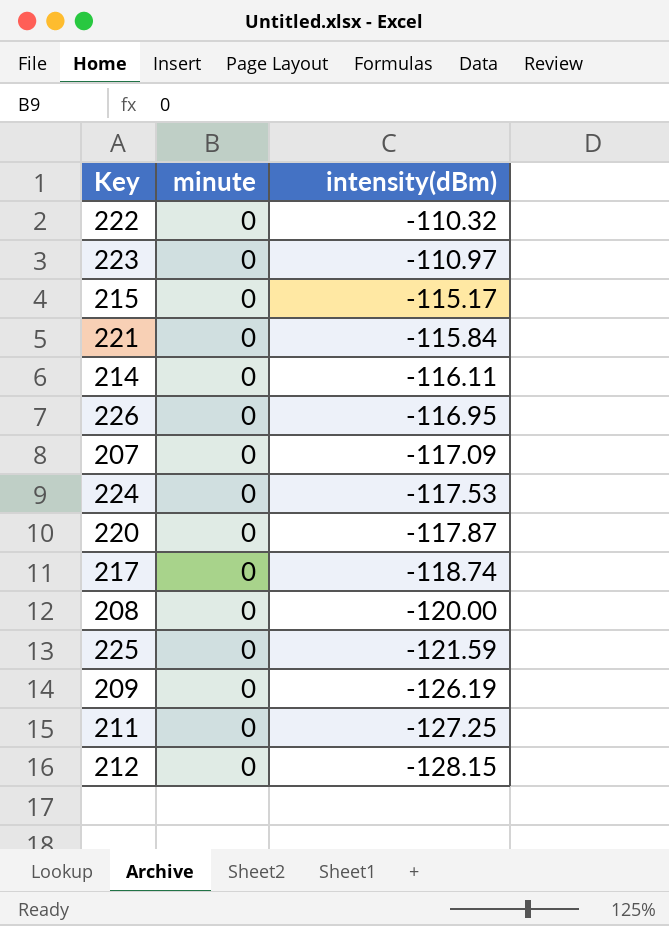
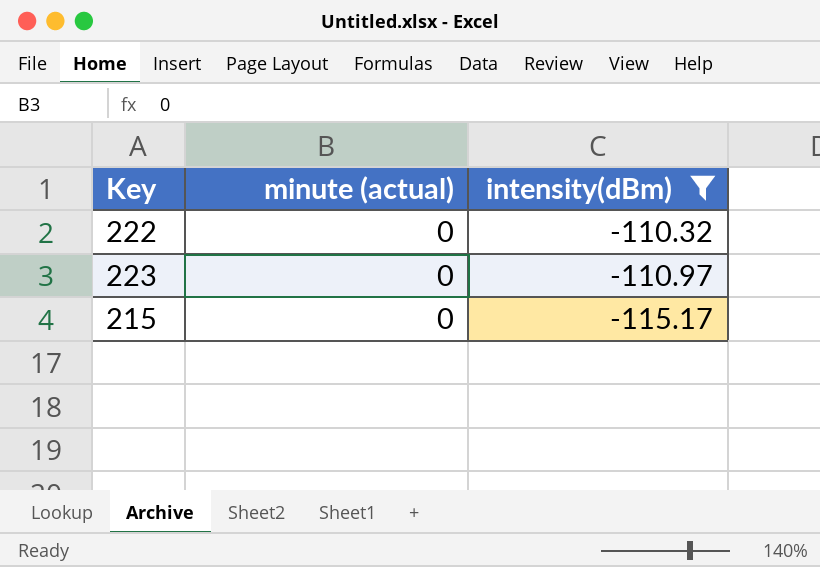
filter: none -> intensity(dBm) >= -115.17
column name: minute -> minute (actual)

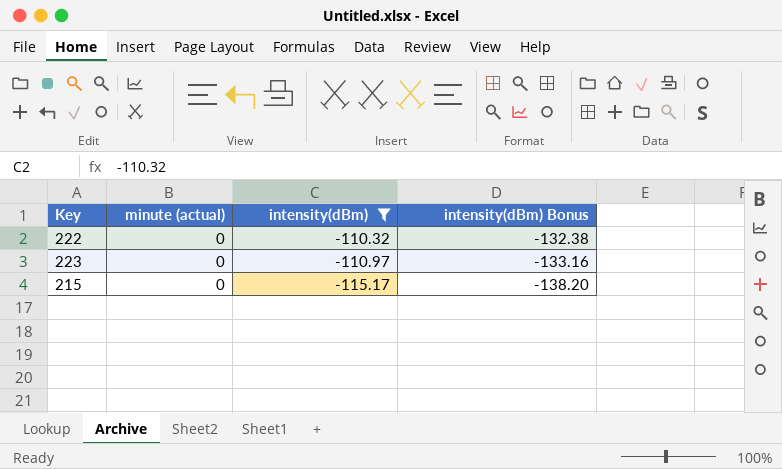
column intensity(dBm) Bonus | formula: none -> [intensity(dBm)] * 1.2

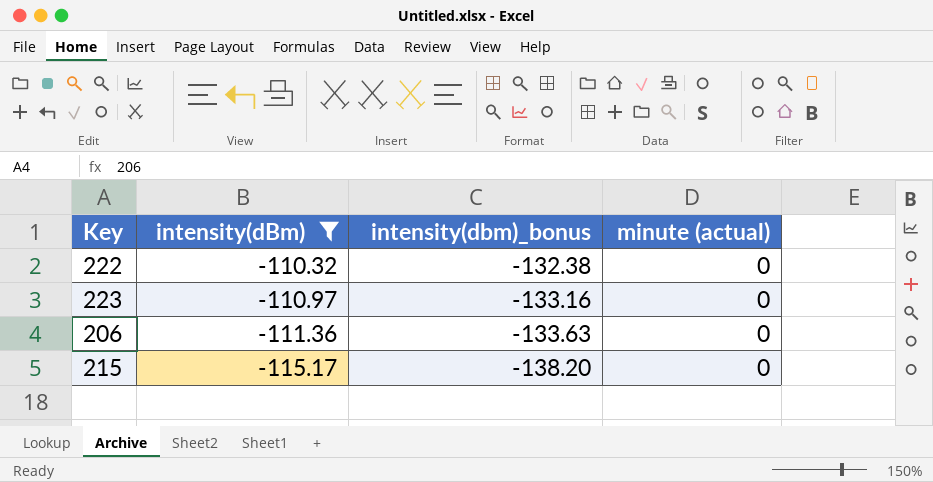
column name: intensity(dBm) Bonus -> intensity(dbm)_bonus
column minute (actual) | position: 2 -> 4
row 206: none -> -111.36 | -133.63 | 0

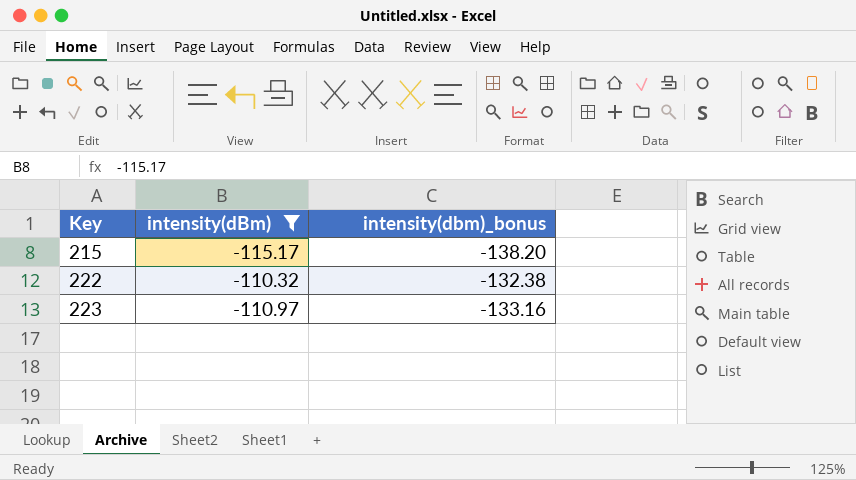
row order: intensity(dBm) descending -> Key ascending
column minute (actual) | position: 4 -> none
row 206: -111.36 | -133.63 | 0 -> none

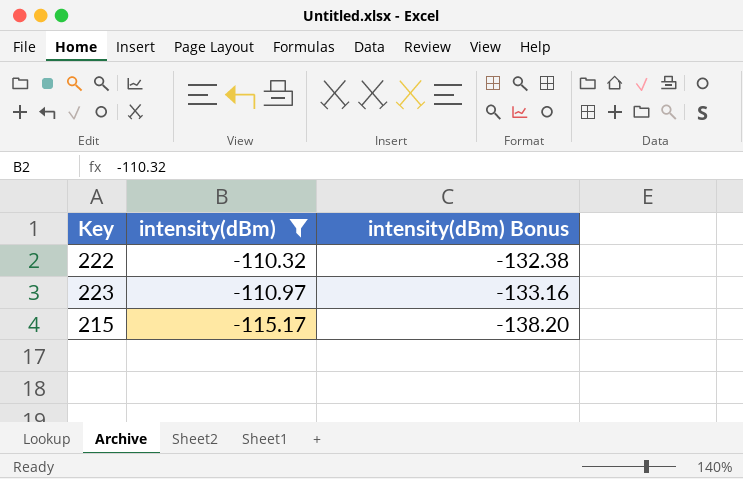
row order: Key ascending -> intensity(dBm) descending
column name: intensity(dbm)_bonus -> intensity(dBm) Bonus

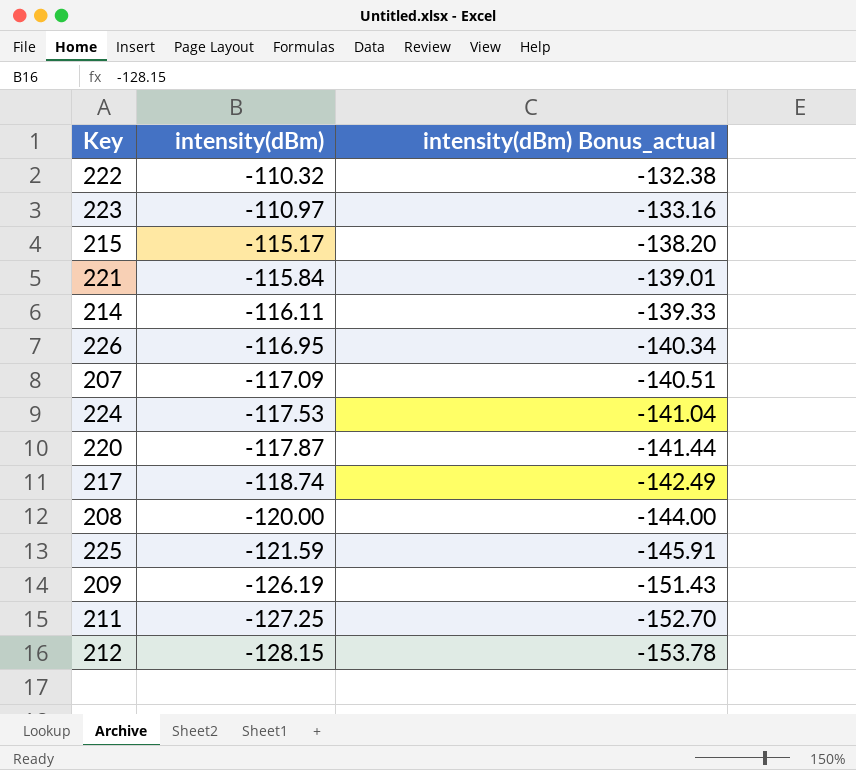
filter: intensity(dBm) >= -115.17 -> none
column name: intensity(dBm) Bonus -> intensity(dBm) Bonus_actual

